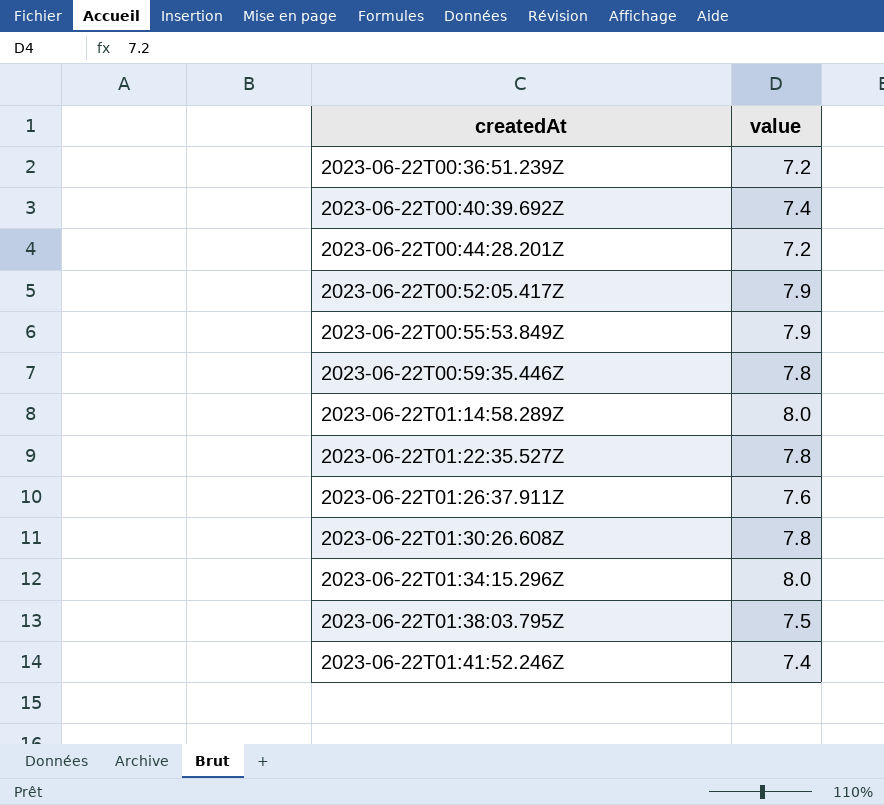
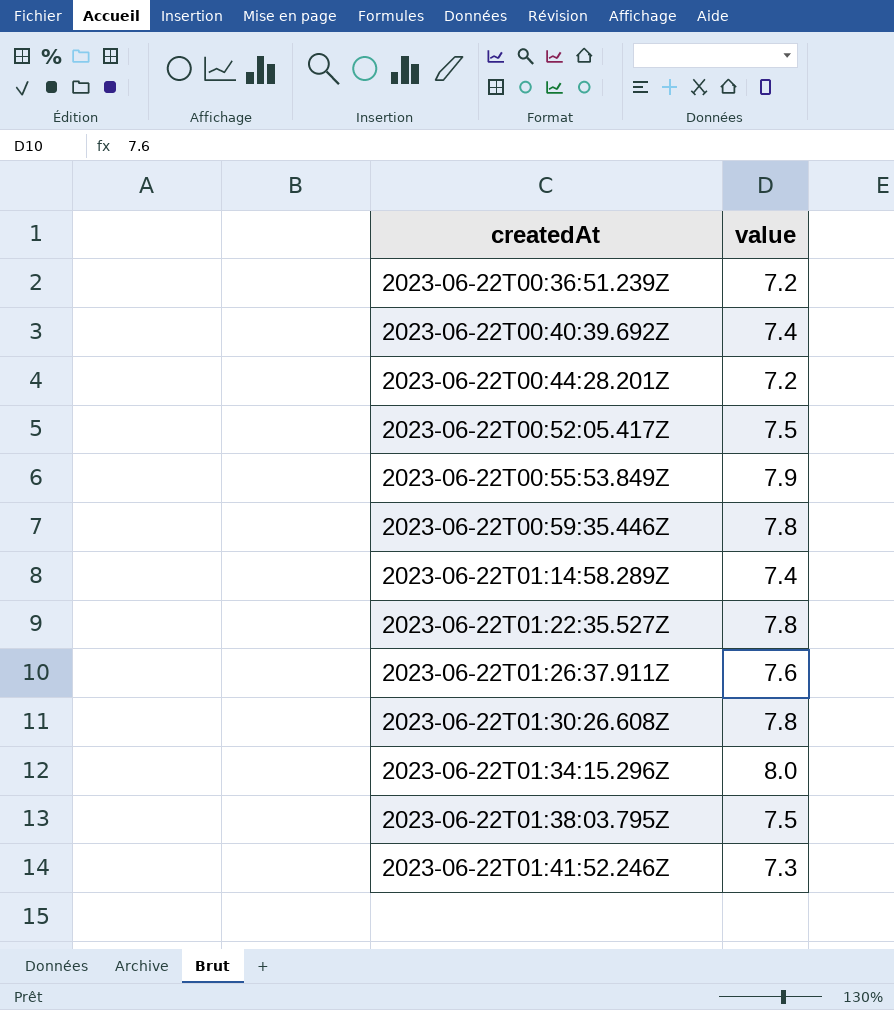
2023-06-22T00:52:05.417Z | value: 7.9 -> 7.5
2023-06-22T01:14:58.289Z | value: 8.0 -> 7.4
2023-06-22T01:41:52.246Z | value: 7.4 -> 7.3

